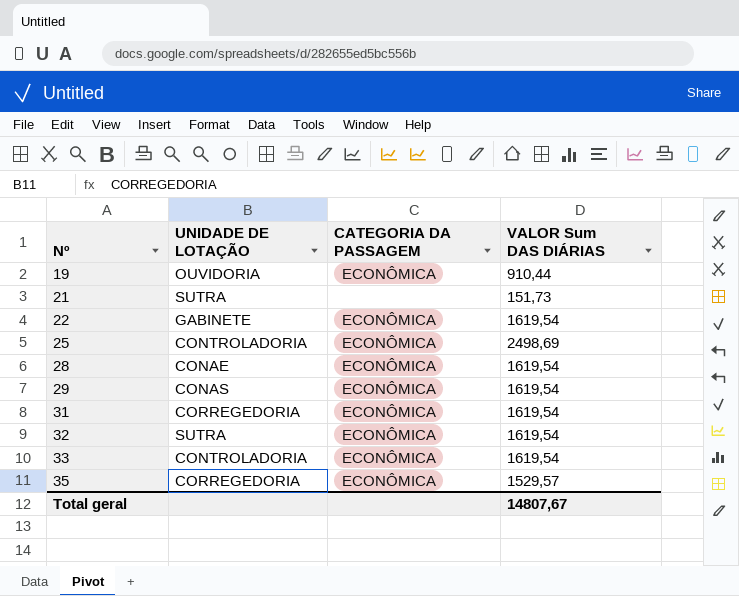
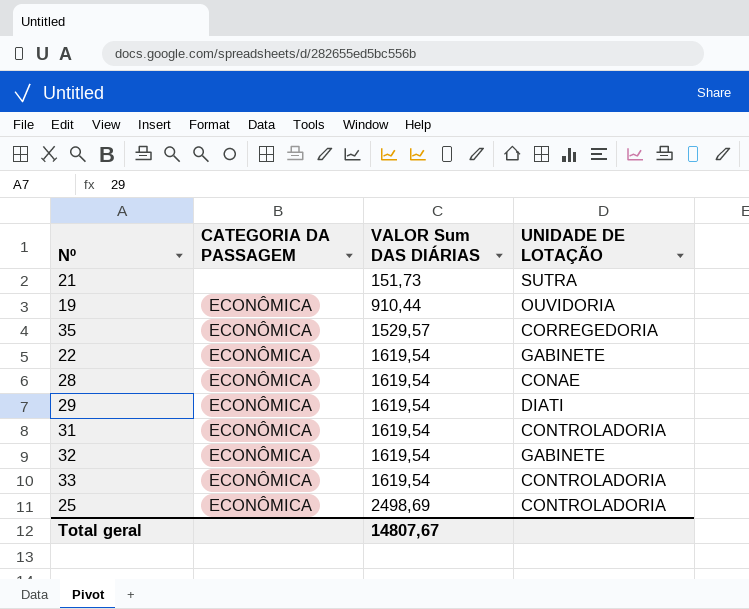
row order: Nº ascending -> VALOR Sum DAS DIÁRIAS ascending
column UNIDADE DE LOTAÇÃO | position: 2 -> 4
29 | UNIDADE DE LOTAÇÃO: CONAS -> DIATI
31 | UNIDADE DE LOTAÇÃO: CORREGEDORIA -> CONTROLADORIA
32 | UNIDADE DE LOTAÇÃO: SUTRA -> GABINETE

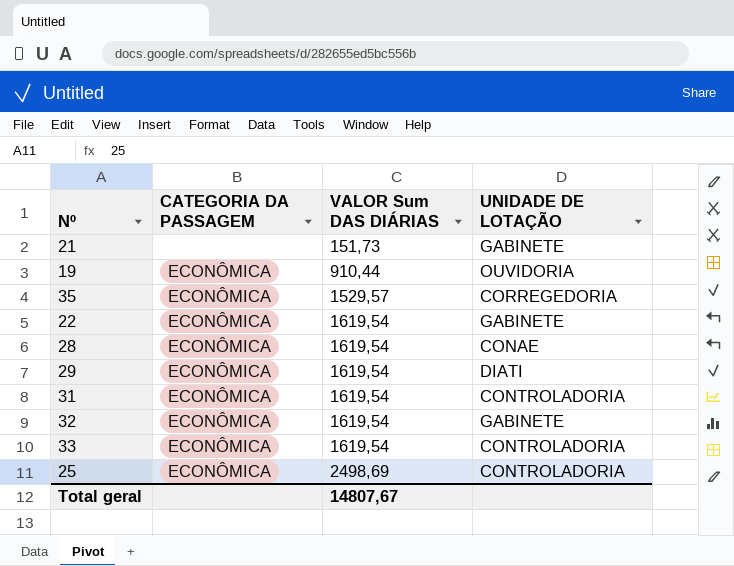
21 | UNIDADE DE LOTAÇÃO: SUTRA -> GABINETE

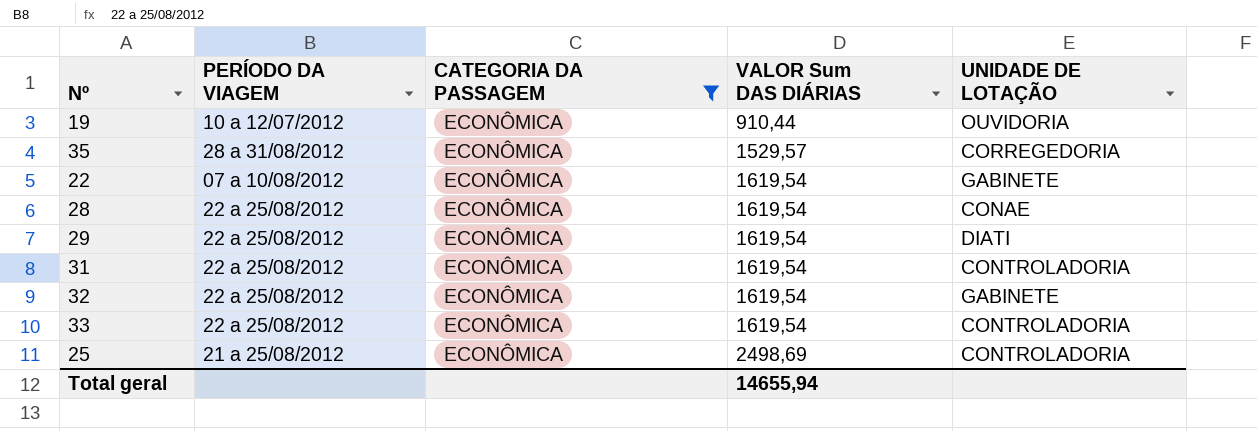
filter: none -> CATEGORIA DA PASSAGEM = ECONÔMICA
column PERÍODO DA VIAGEM | position: none -> 2
Total geral | VALOR Sum DAS DIÁRIAS: 14807,67 -> 14655,94

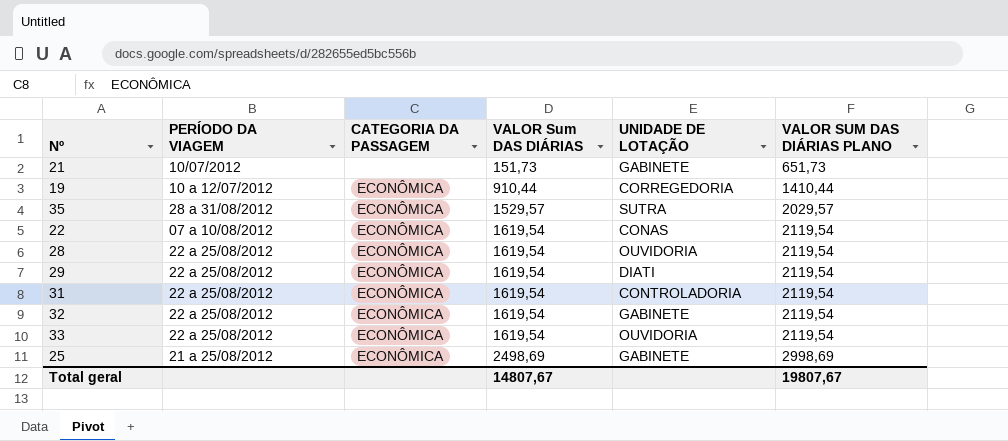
filter: CATEGORIA DA PASSAGEM = ECONÔMICA -> none
column VALOR SUM DAS DIÁRIAS PLANO | formula: none -> [VALOR Sum DAS DIÁRIAS] + 500
19 | UNIDADE DE LOTAÇÃO: OUVIDORIA -> CORREGEDORIA
35 | UNIDADE DE LOTAÇÃO: CORREGEDORIA -> SUTRA
22 | UNIDADE DE LOTAÇÃO: GABINETE -> CONAS
28 | UNIDADE DE LOTAÇÃO: CONAE -> OUVIDORIA
33 | UNIDADE DE LOTAÇÃO: CONTROLADORIA -> OUVIDORIA
25 | UNIDADE DE LOTAÇÃO: CONTROLADORIA -> GABINETE
Total geral | VALOR Sum DAS DIÁRIAS: 14655,94 -> 14807,67

